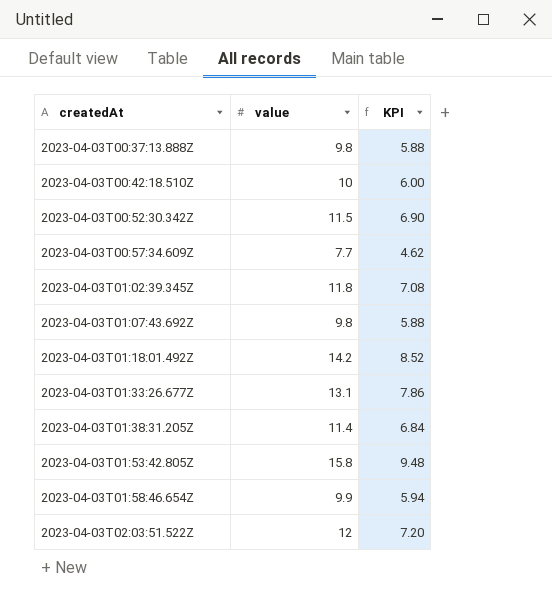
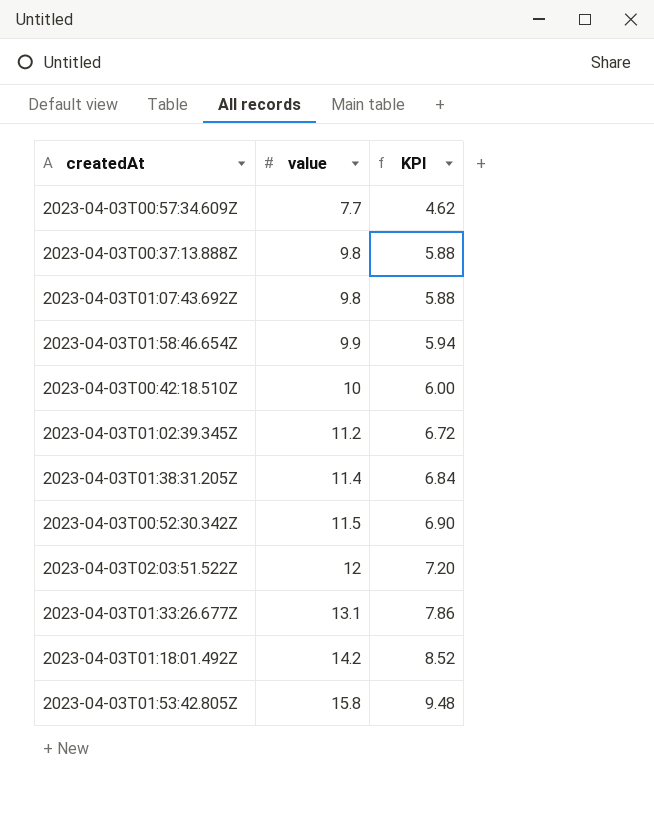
row order: createdAt ascending -> value ascending
2023-04-03T01:02:39.345Z | value: 11.8 -> 11.2
2023-04-03T01:02:39.345Z | KPI: 7.08 -> 6.72

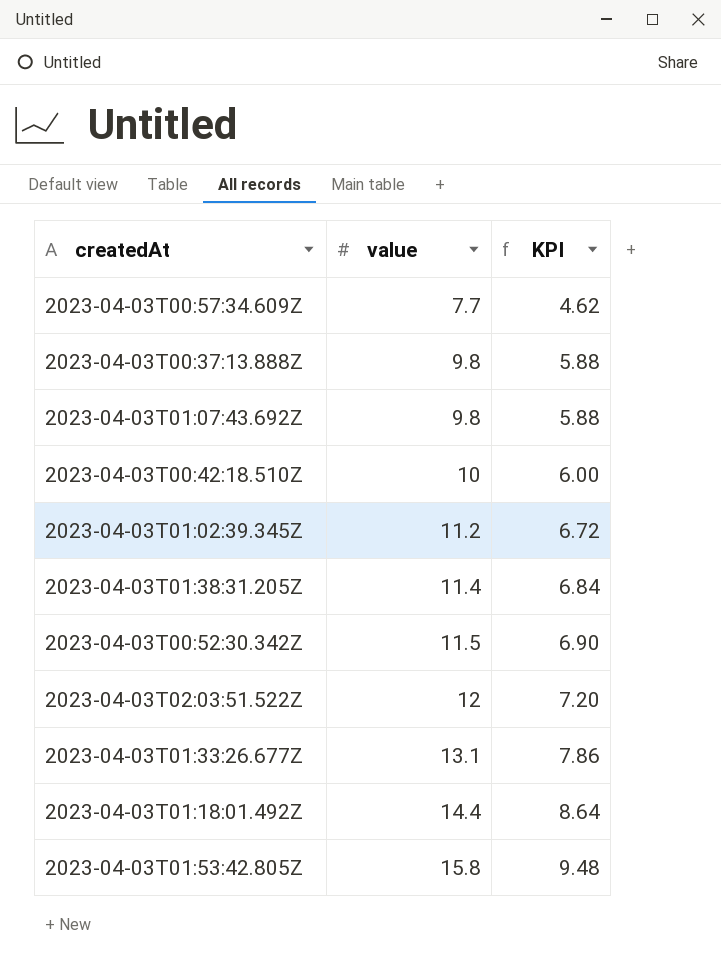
row 2023-04-03T01:58:46.654Z: 9.9 | 5.94 -> none
2023-04-03T01:18:01.492Z | value: 14.2 -> 14.4
2023-04-03T01:18:01.492Z | KPI: 8.52 -> 8.64

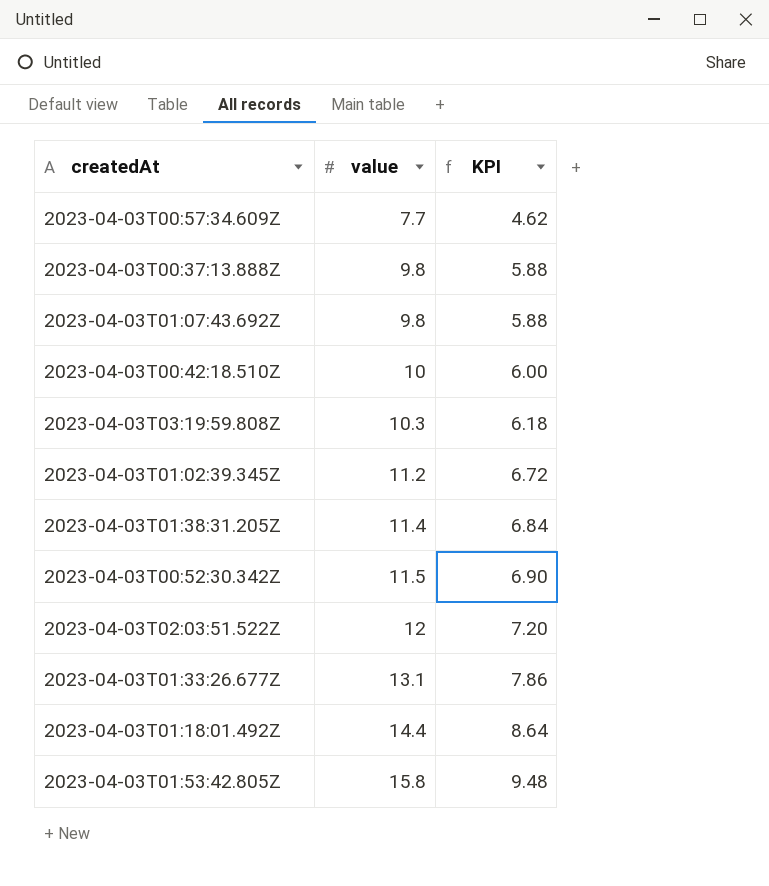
row 2023-04-03T03:19:59.808Z: none -> 10.3 | 6.18

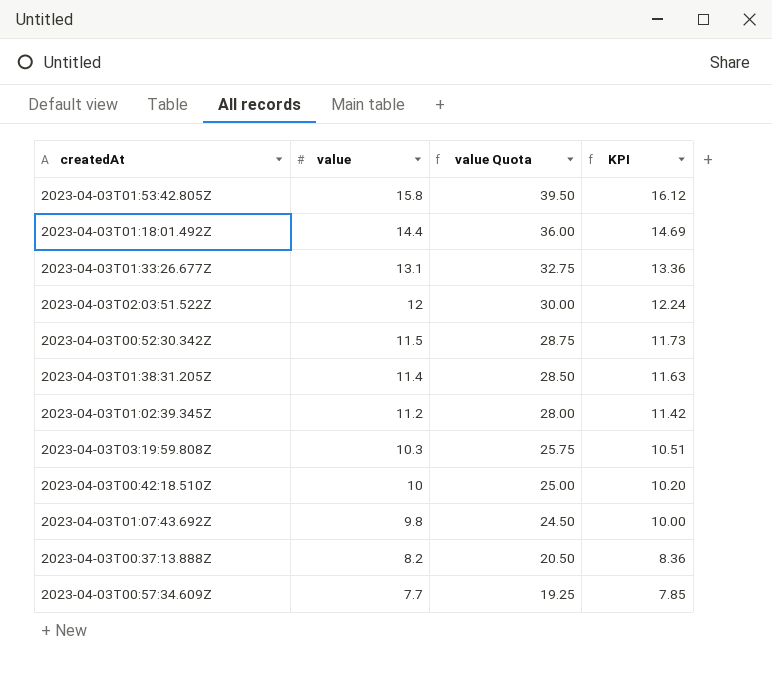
row order: value ascending -> value descending
column value Quota | formula: none -> [value] * 2.5
column KPI | formula: [value] * 0.6 -> [value] * 1.02
2023-04-03T00:37:13.888Z | value: 9.8 -> 8.2

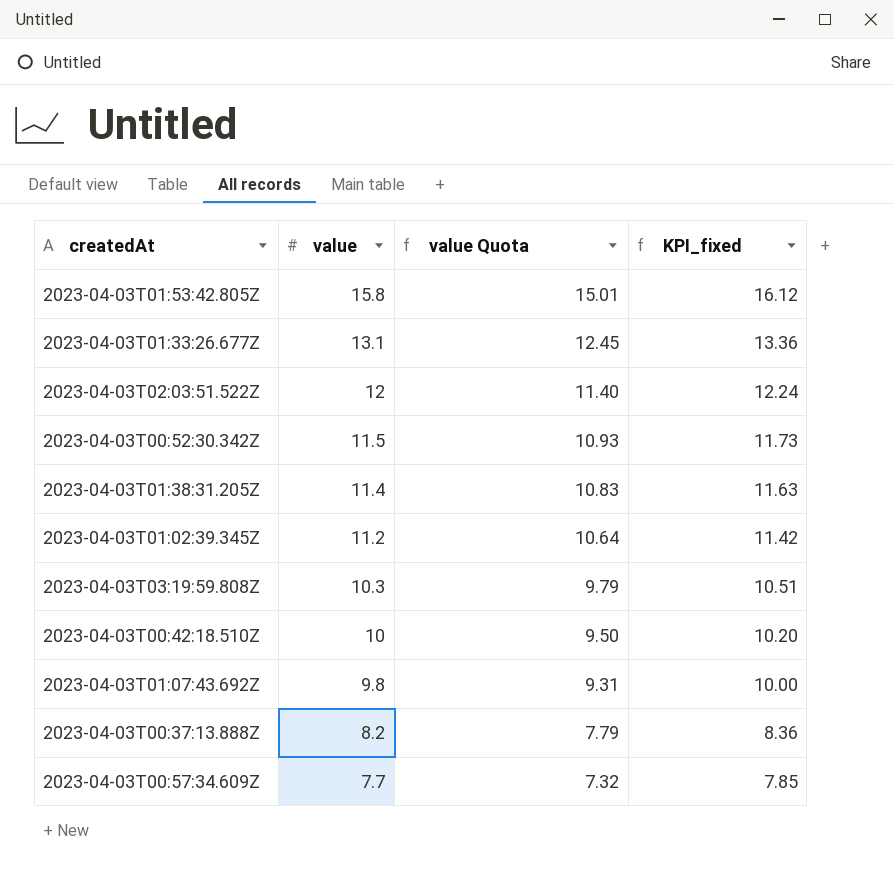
column value Quota | formula: [value] * 2.5 -> [value] * 0.95
column name: KPI -> KPI_fixed
row 2023-04-03T01:18:01.492Z: 14.4 | 36.00 | 14.69 -> none

